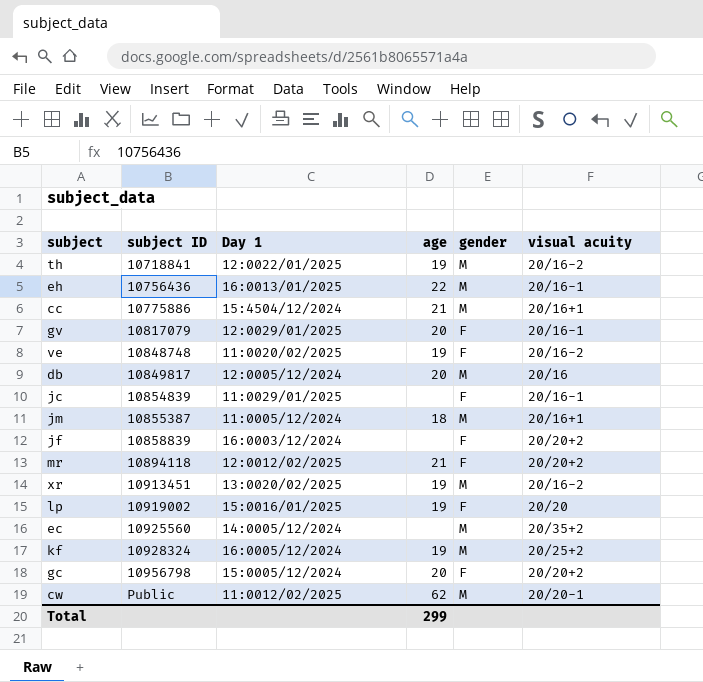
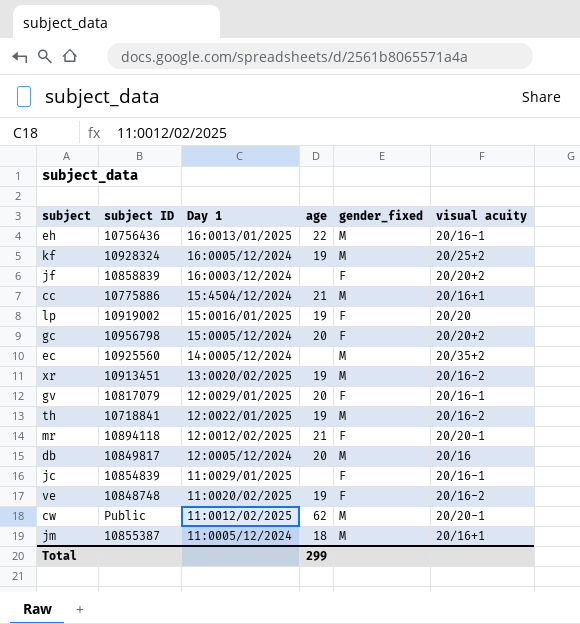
row order: subject ID ascending -> Day 1 descending
column name: gender -> gender_fixed
mr | visual acuity: 20/20+2 -> 20/20-1

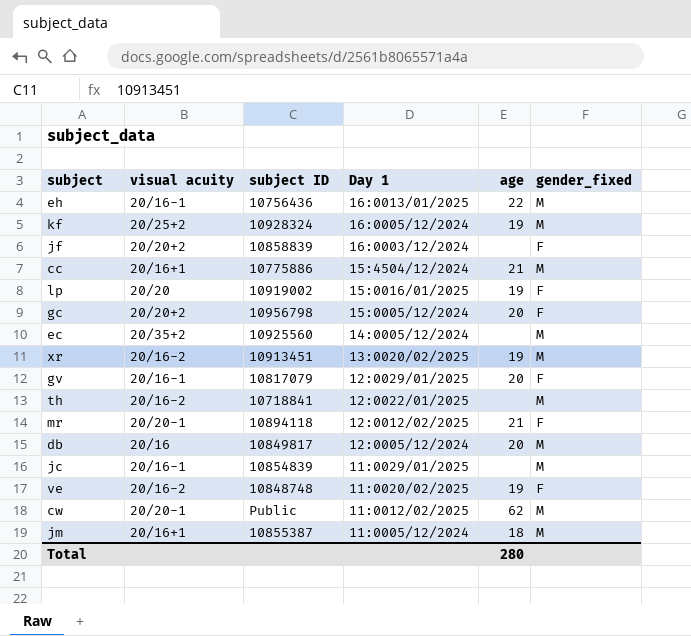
column visual acuity | position: 6 -> 2
th | age: 19 -> none
jc | gender_fixed: F -> M
Total | age: 299 -> 280

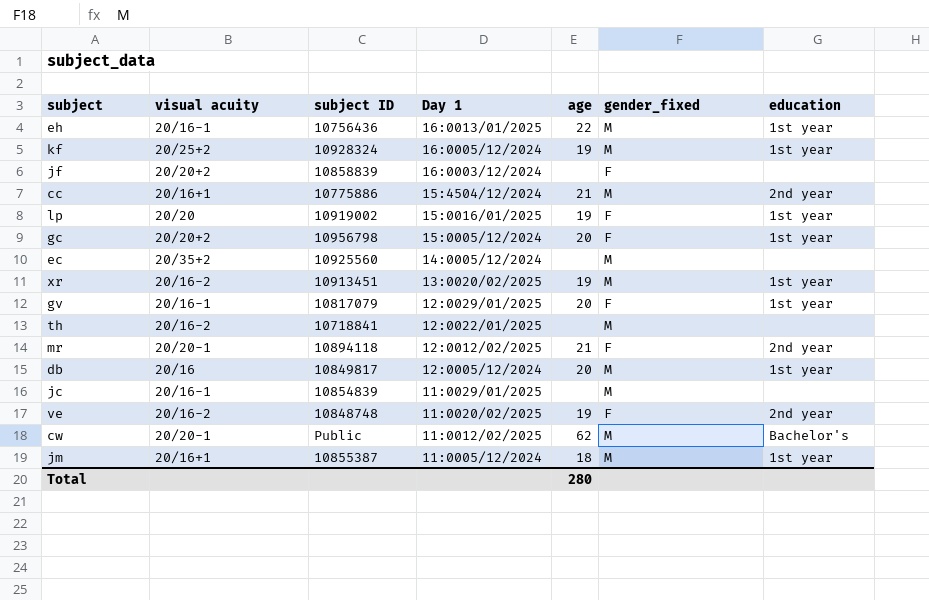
column education | position: none -> 7

